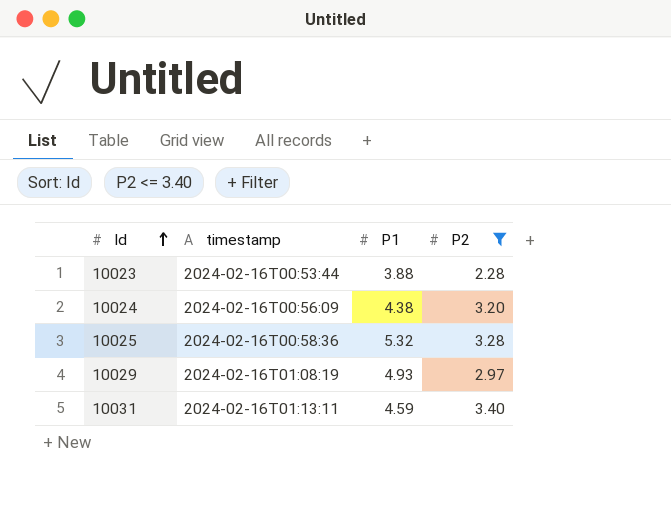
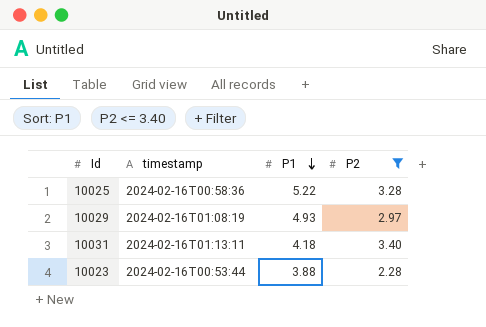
row order: Id ascending -> P1 descending
row 10024: 2024-02-16T00:56:09 | 4.38 | 3.20 -> none
10025 | P1: 5.32 -> 5.22
10031 | P1: 4.59 -> 4.18

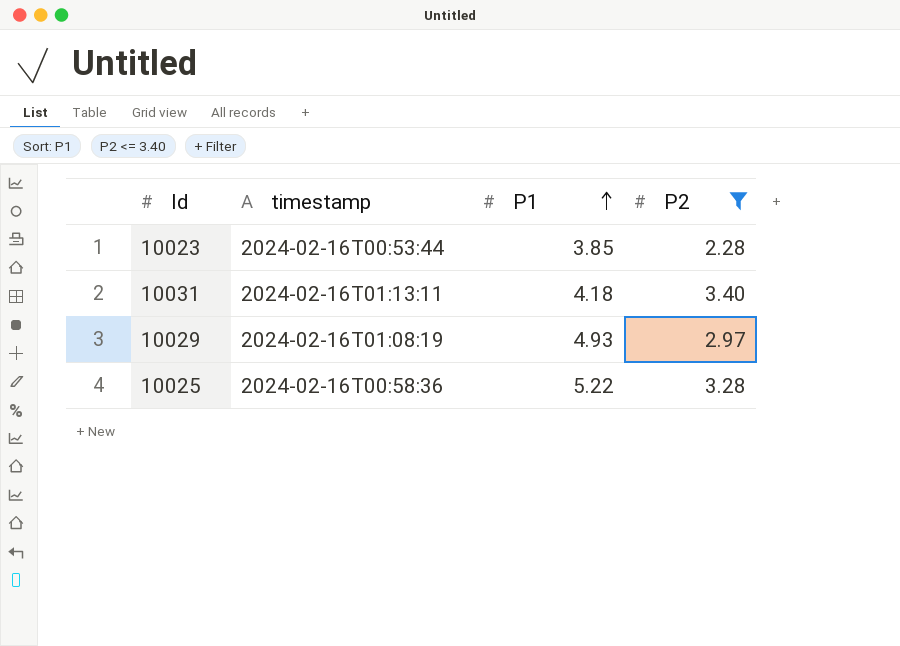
row order: P1 descending -> P1 ascending
10023 | P1: 3.88 -> 3.85

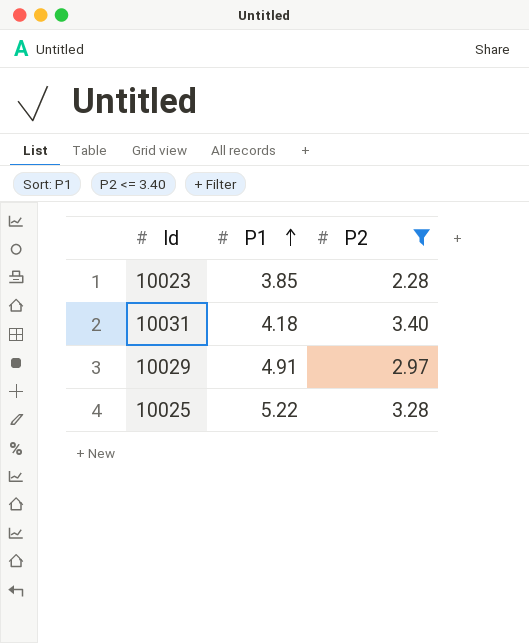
column timestamp | position: 2 -> none
10029 | P1: 4.93 -> 4.91

